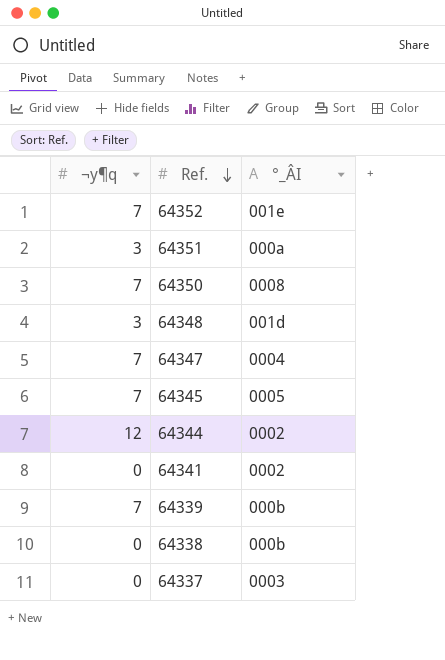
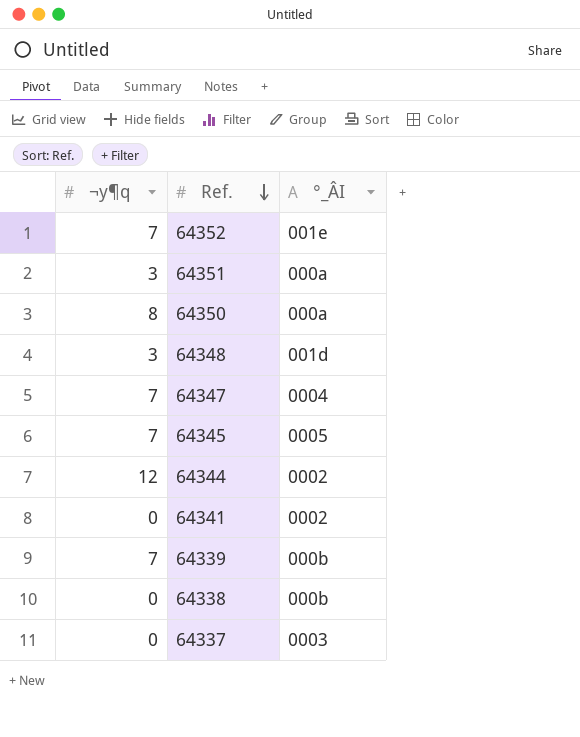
64350 | ¬y¶q: 7 -> 8
64350 | °_ÂI: 0008 -> 000a

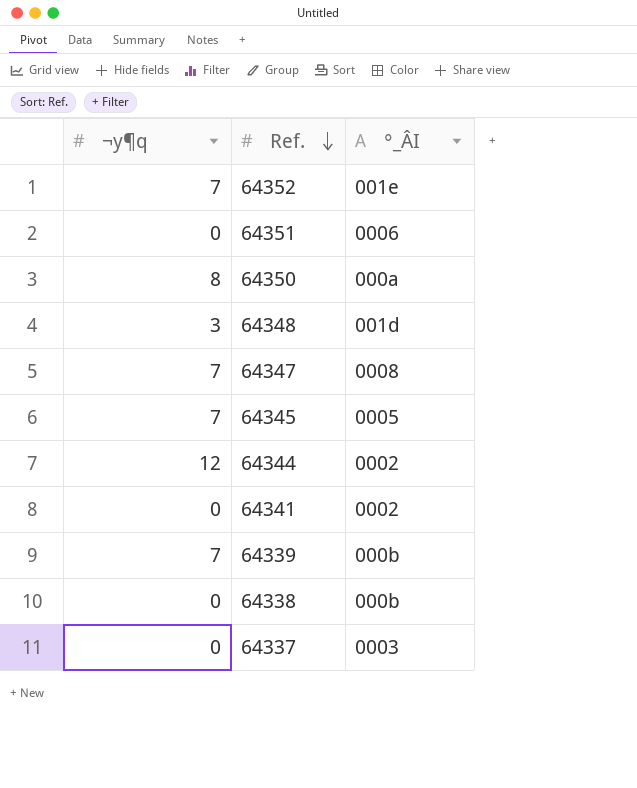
64351 | ¬y¶q: 3 -> 0
64351 | °_ÂI: 000a -> 0006
64347 | °_ÂI: 0004 -> 0008

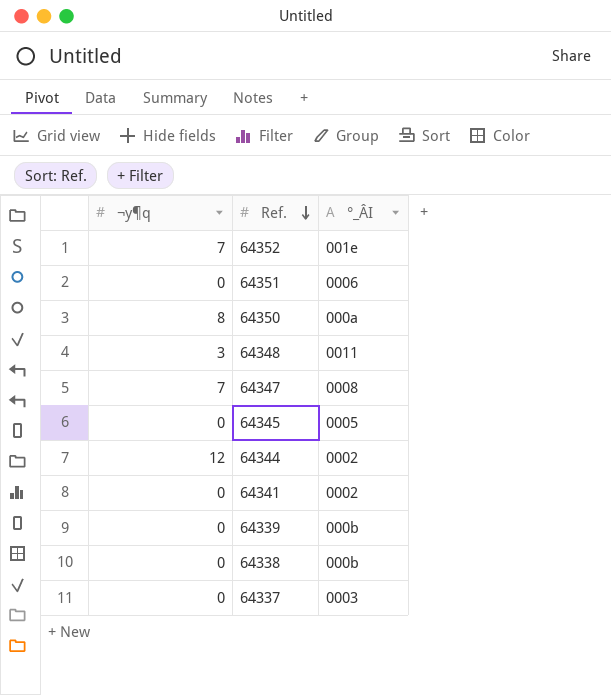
64348 | °_ÂI: 001d -> 0011
64345 | ¬y¶q: 7 -> 0
64339 | ¬y¶q: 7 -> 0

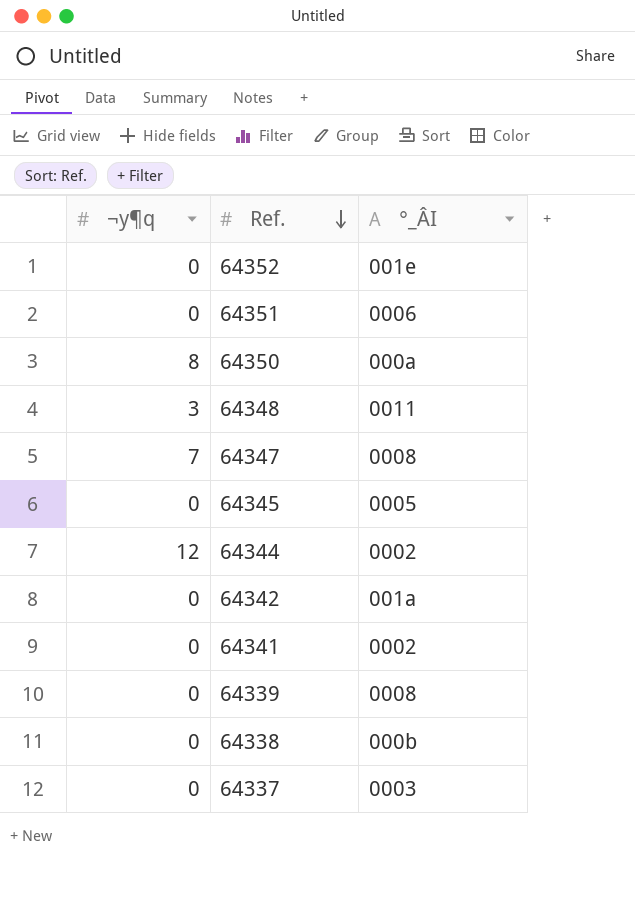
64352 | ¬y¶q: 7 -> 0
row 64342: none -> 0 | 001a
64339 | °_ÂI: 000b -> 0008

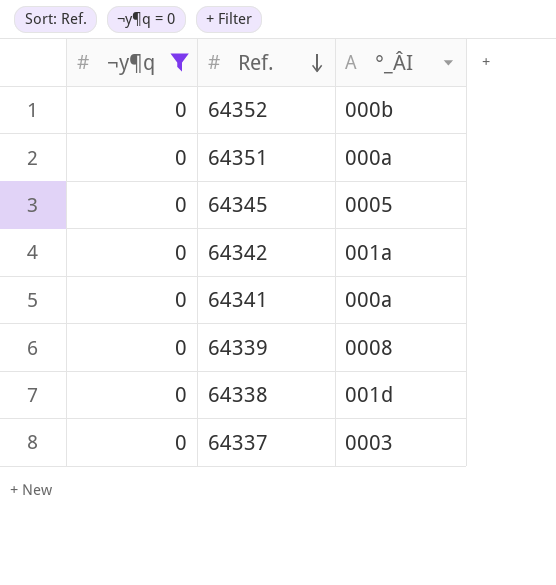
filter: none -> ¬y¶q = 0
64352 | °_ÂI: 001e -> 000b
64351 | °_ÂI: 0006 -> 000a
64341 | °_ÂI: 0002 -> 000a
64338 | °_ÂI: 000b -> 001d

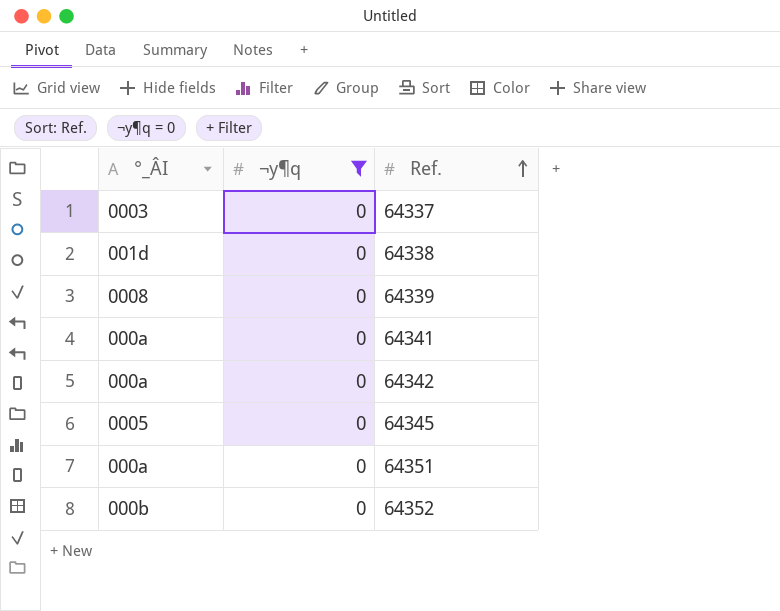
row order: Ref. descending -> Ref. ascending
column °_ÂI | position: 3 -> 1
64342 | °_ÂI: 001a -> 000a

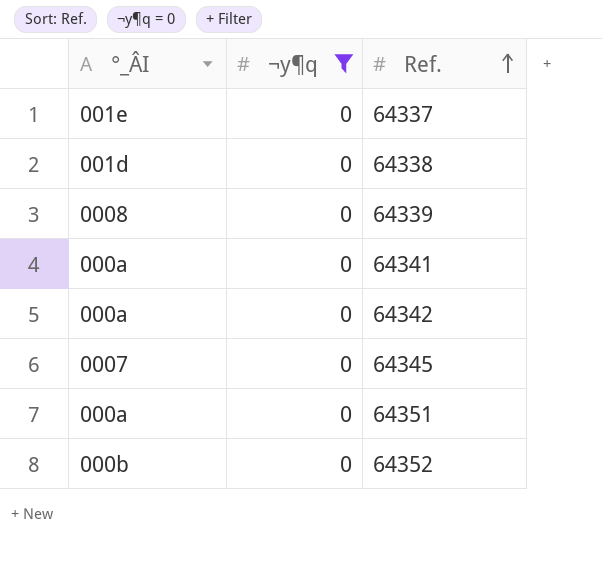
64337 | °_ÂI: 0003 -> 001e
64345 | °_ÂI: 0005 -> 0007

